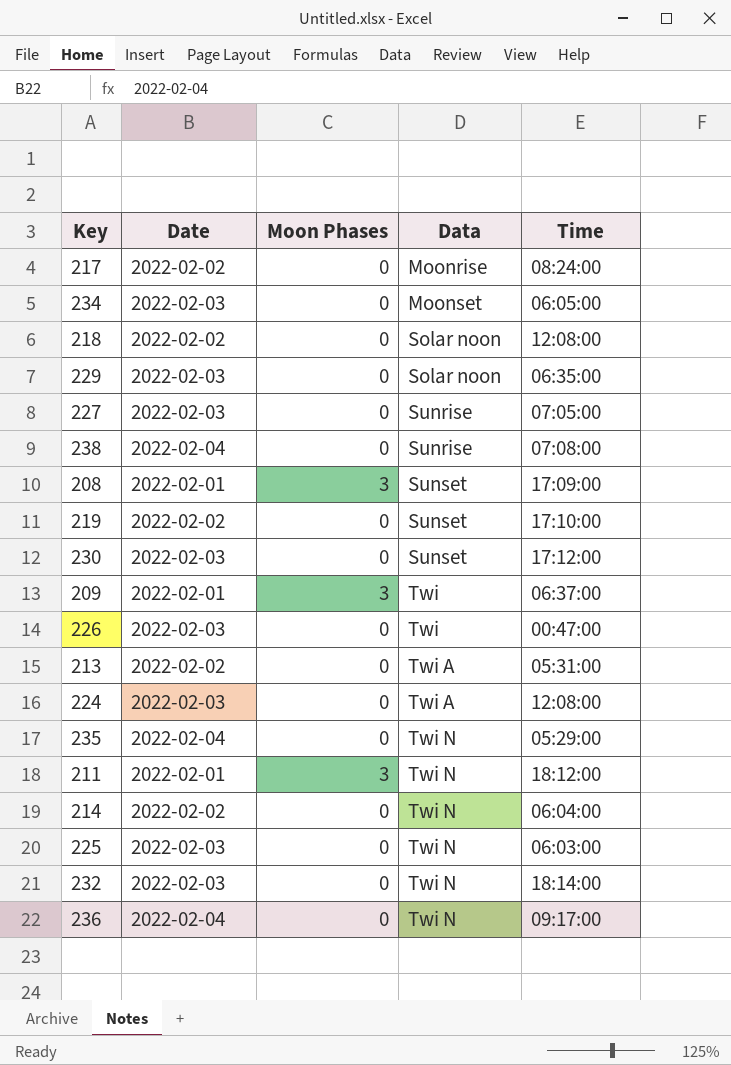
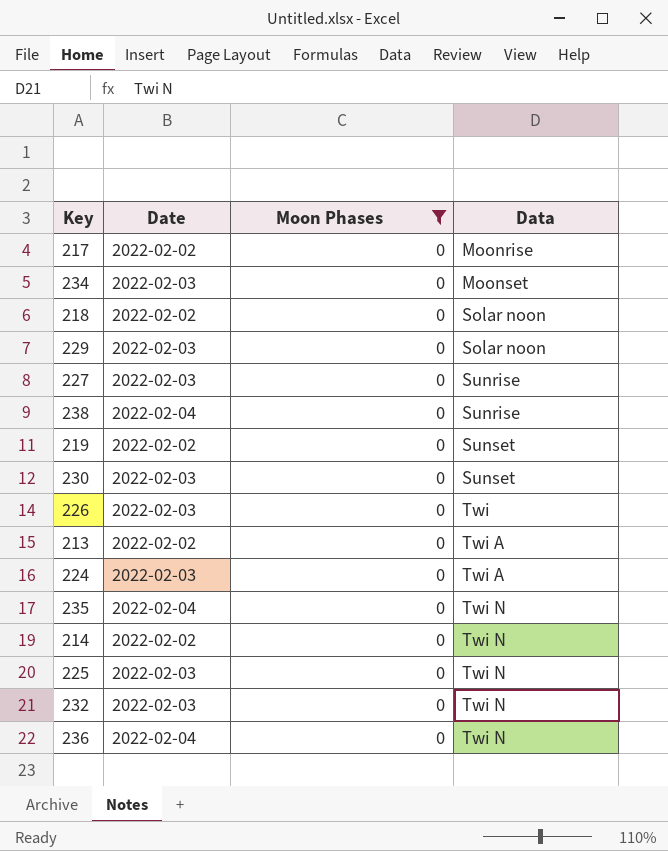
filter: none -> Moon Phases = 0
column Time | position: 5 -> none

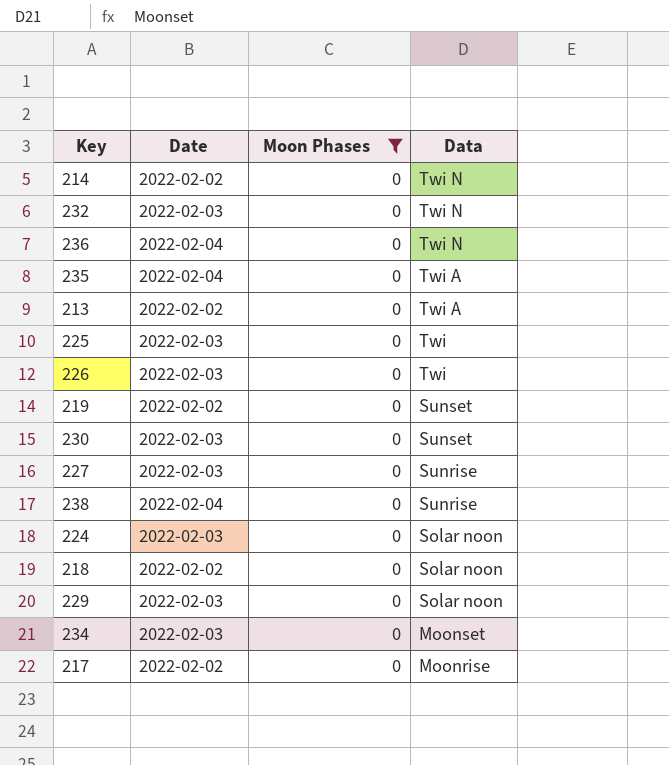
row order: Data ascending -> Data descending
235 | Data: Twi N -> Twi A
225 | Data: Twi N -> Twi
224 | Data: Twi A -> Solar noon

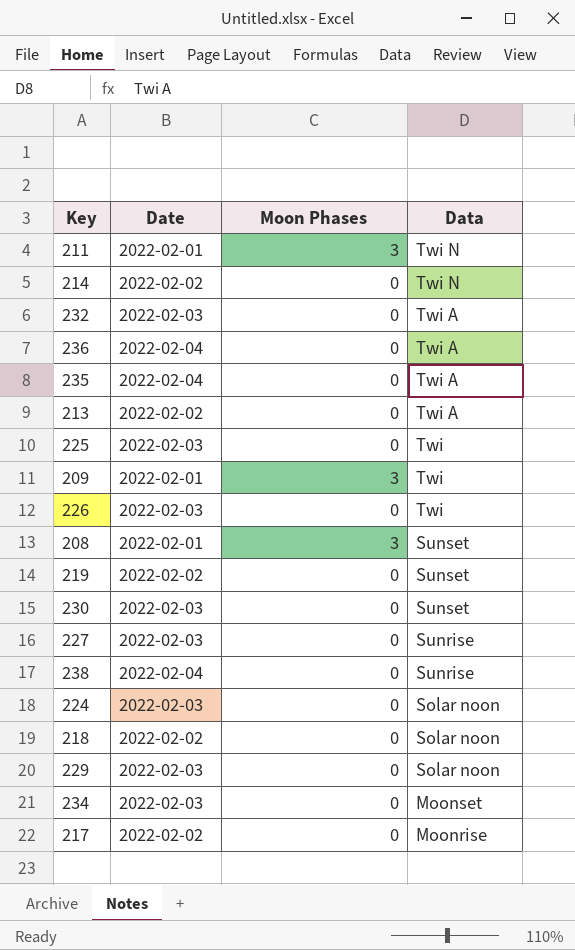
filter: Moon Phases = 0 -> none
232 | Data: Twi N -> Twi A
236 | Data: Twi N -> Twi A

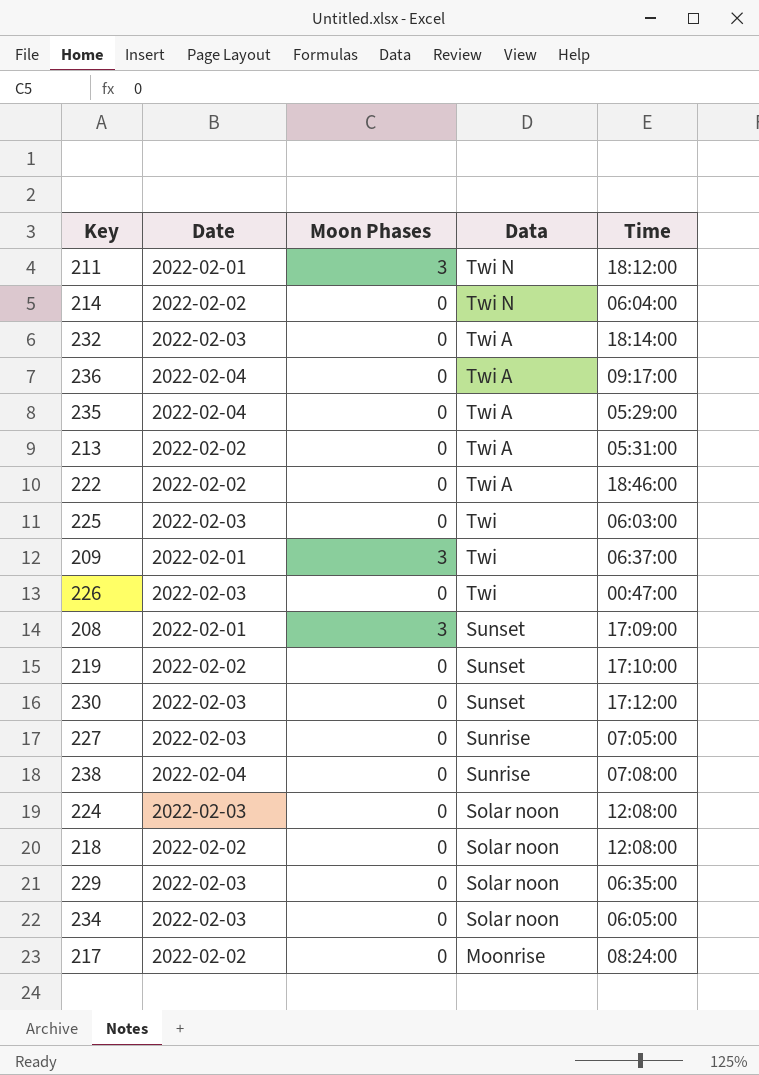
column Time | position: none -> 5
row 222: none -> 2022-02-02 | 0 | Twi A | 18:46:00
234 | Data: Moonset -> Solar noon

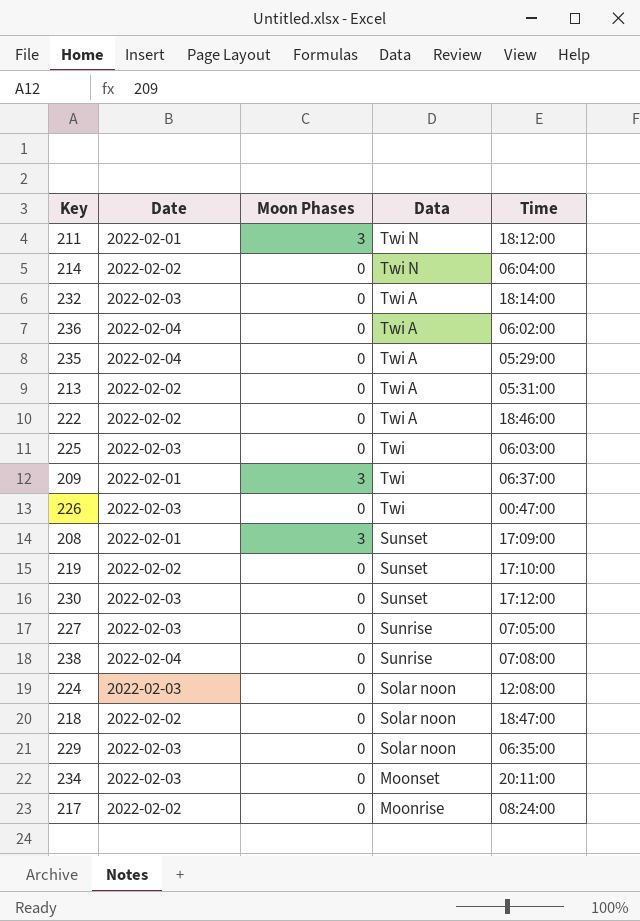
236 | Time: 09:17:00 -> 06:02:00
218 | Time: 12:08:00 -> 18:47:00
234 | Data: Solar noon -> Moonset
234 | Time: 06:05:00 -> 20:11:00

